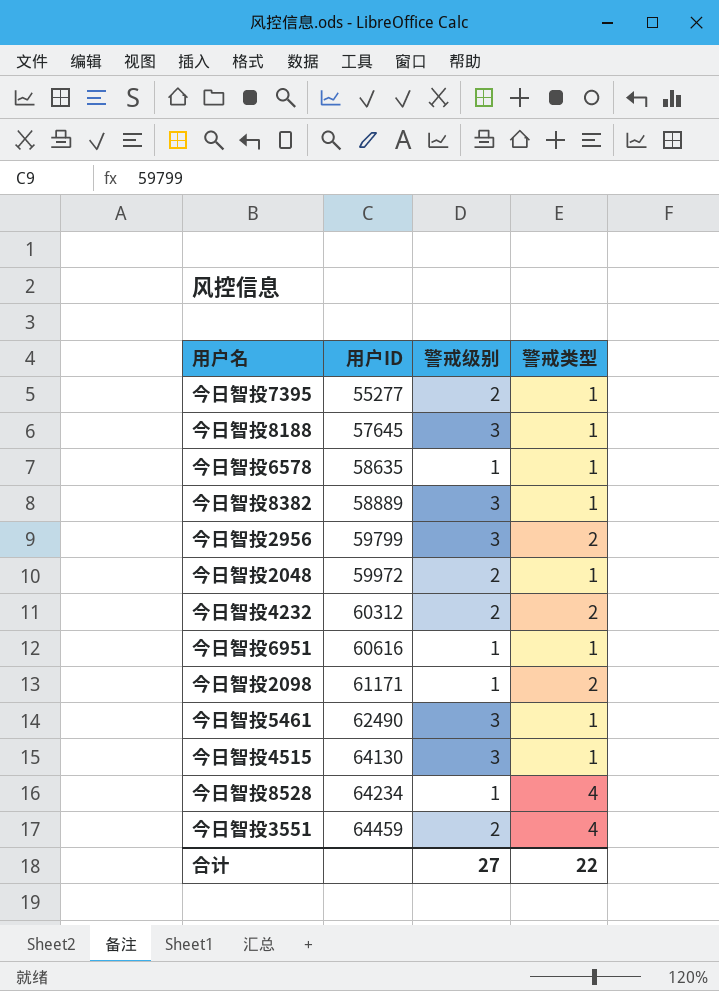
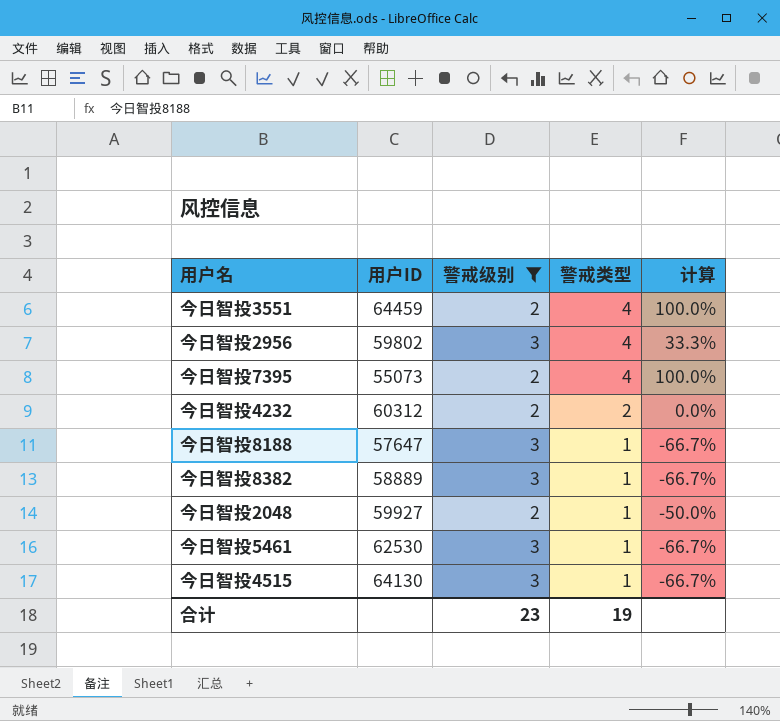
filter: none -> 警戒级别 != 1
row order: 用户ID ascending -> 警戒类型 descending
column 计算 | formula: none -> ([警戒类型] - [警戒级别]) / [警戒级别]
今日智投2956 | 用户ID: 59799 -> 59802
今日智投2956 | 警戒类型: 2 -> 4
今日智投7395 | 用户ID: 55277 -> 55073
今日智投7395 | 警戒类型: 1 -> 4
今日智投8188 | 用户ID: 57645 -> 57647
今日智投2048 | 用户ID: 59972 -> 59927
今日智投5461 | 用户ID: 62490 -> 62530
合计 | 警戒级别: 27 -> 23
合计 | 警戒类型: 22 -> 19

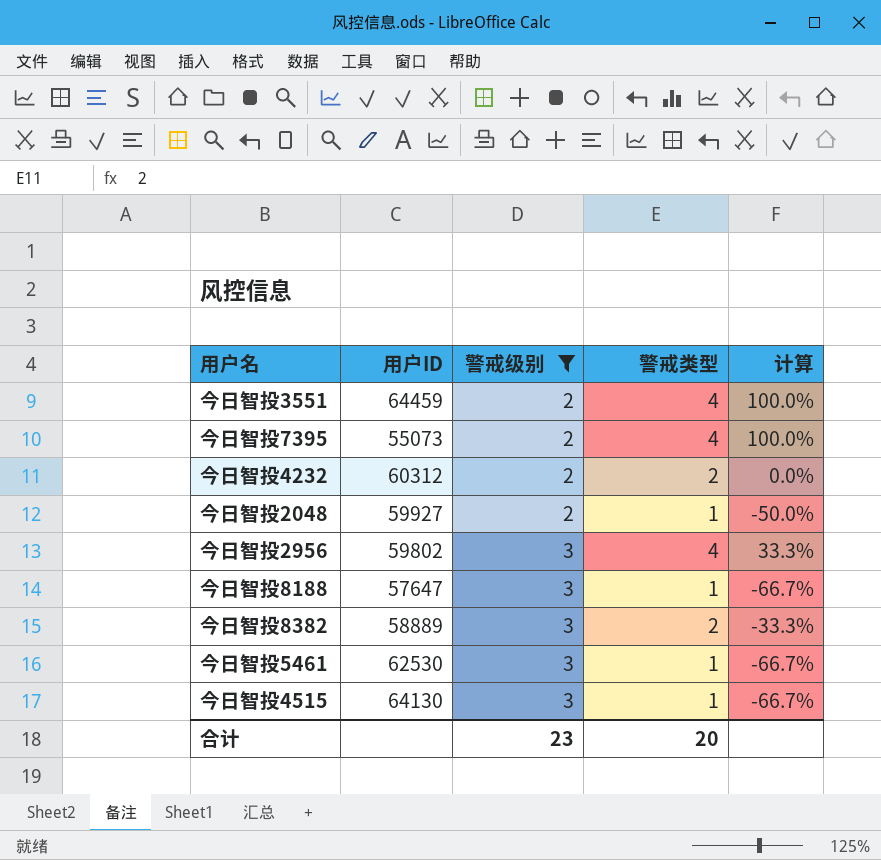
row order: 警戒类型 descending -> 警戒级别 ascending
今日智投8382 | 警戒类型: 1 -> 2
今日智投8382 | 计算: -66.7% -> -33.3%
合计 | 警戒类型: 19 -> 20

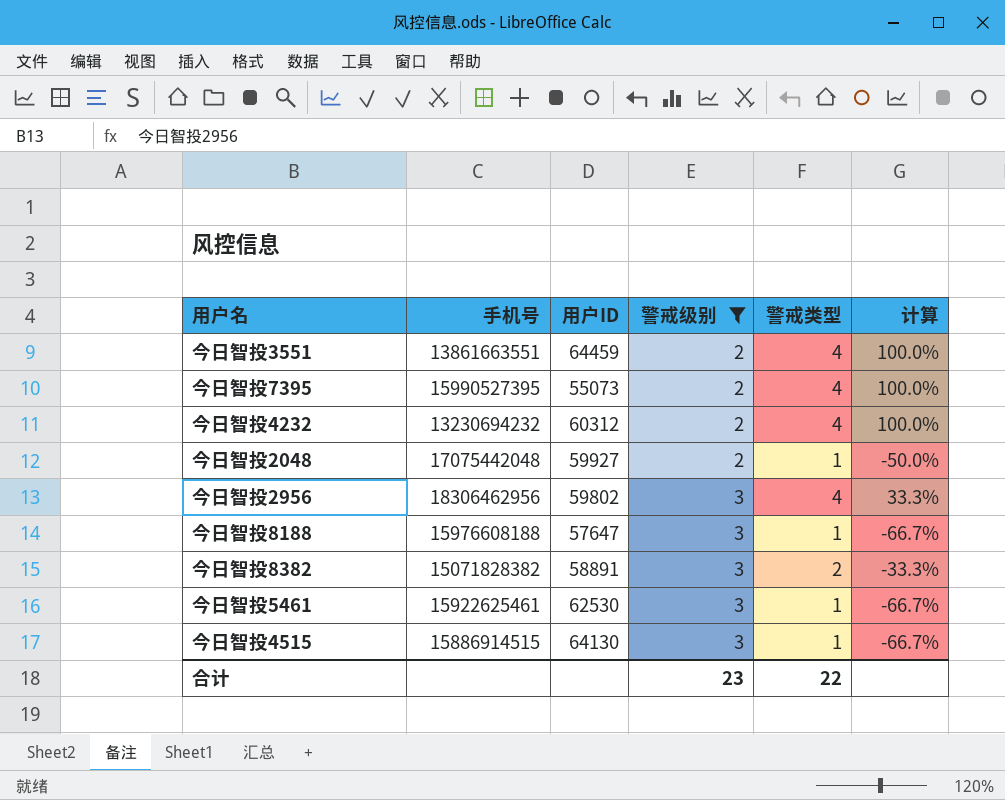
column 手机号 | position: none -> 2
今日智投4232 | 警戒类型: 2 -> 4
今日智投4232 | 计算: 0.0% -> 100.0%
今日智投8382 | 用户ID: 58889 -> 58891
合计 | 警戒类型: 20 -> 22

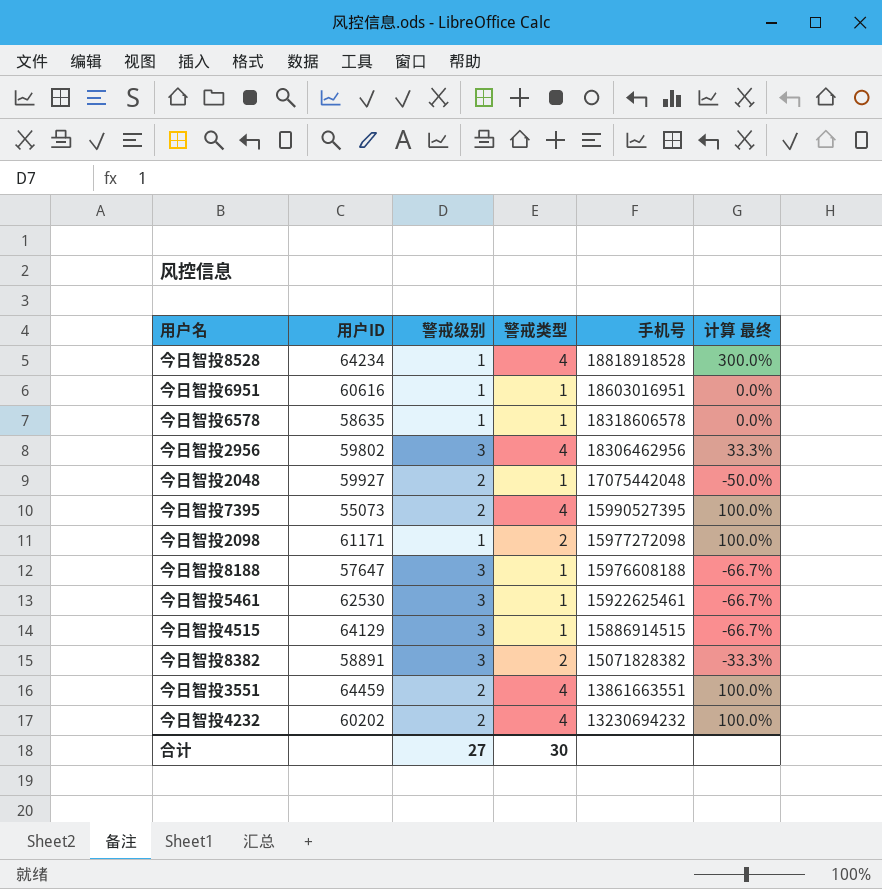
filter: 警戒级别 != 1 -> none
row order: 警戒级别 ascending -> 手机号 descending
column 手机号 | position: 2 -> 5
column name: 计算 -> 计算 最终
今日智投4515 | 用户ID: 64130 -> 64129
今日智投4232 | 用户ID: 60312 -> 60202
合计 | 警戒级别: 23 -> 27
合计 | 警戒类型: 22 -> 30

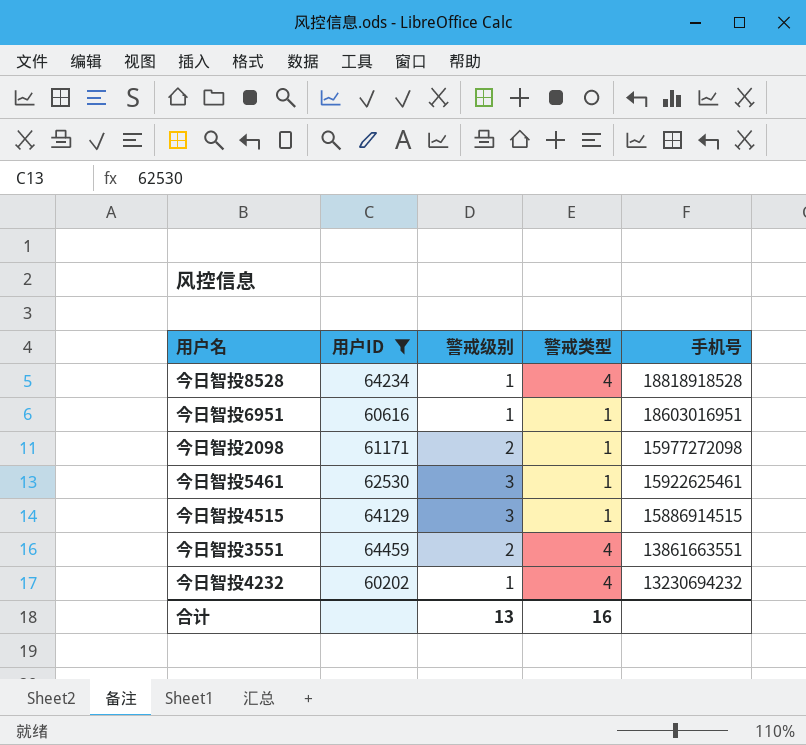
filter: none -> 用户ID >= 60202
column 计算 最终 | formula: ([警戒类型] - [警戒级别]) / [警戒级别] -> none
今日智投2098 | 警戒级别: 1 -> 2
今日智投2098 | 警戒类型: 2 -> 1
今日智投4232 | 警戒级别: 2 -> 1
合计 | 警戒级别: 27 -> 13
合计 | 警戒类型: 30 -> 16

